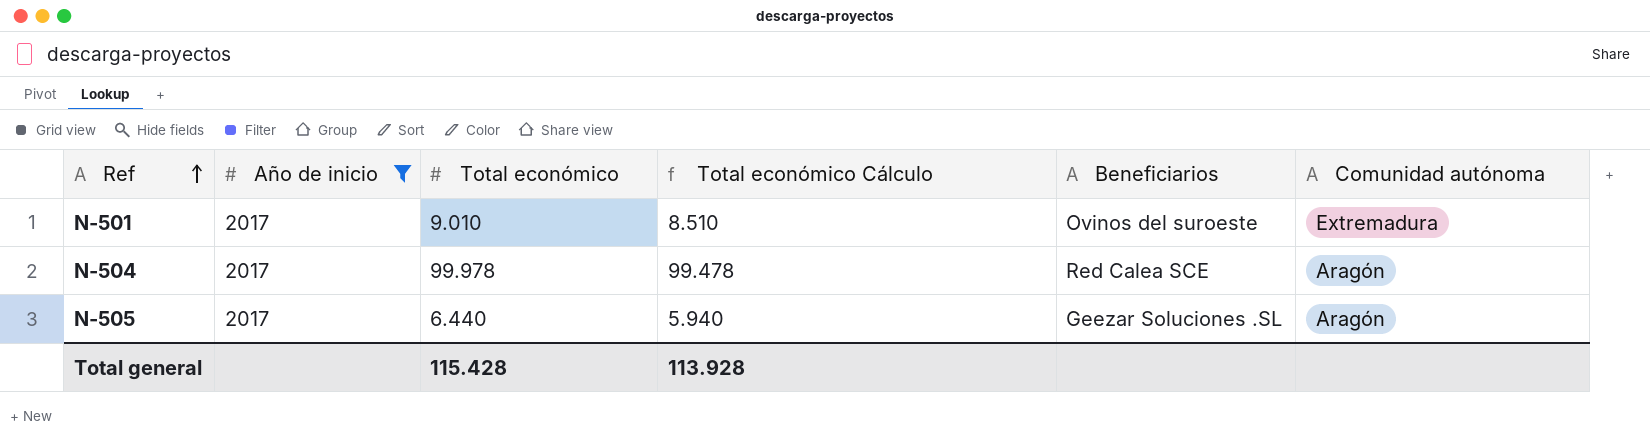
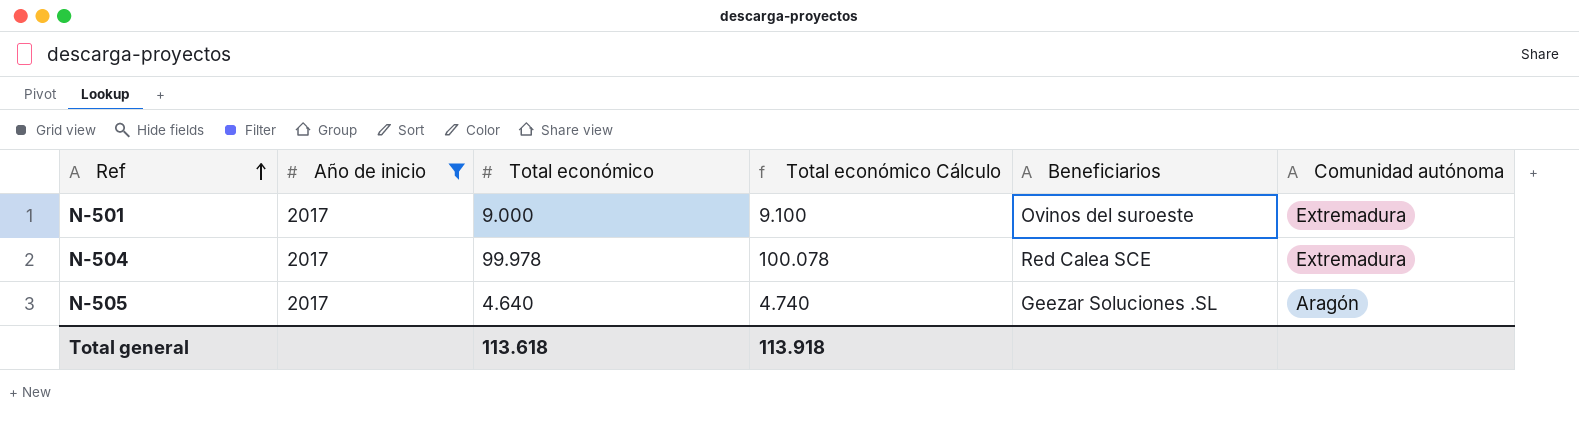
column Total económico Cálculo | formula: [Total económico] - 500 -> [Total económico] + 100
N-501 | Total económico: 9.010 -> 9.000
N-504 | Comunidad autónoma: Aragón -> Extremadura
N-505 | Total económico: 6.440 -> 4.640
Total general | Total económico: 115.428 -> 113.618
Total general | Total económico Cálculo: 113.928 -> 113.918

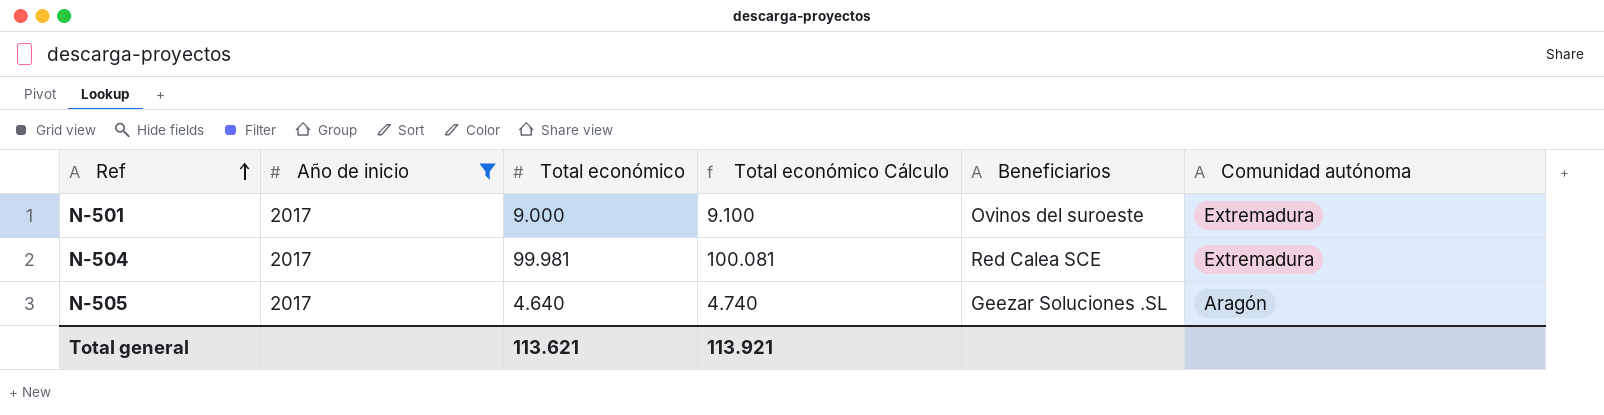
N-504 | Total económico: 99.978 -> 99.981
N-504 | Total económico Cálculo: 100.078 -> 100.081
Total general | Total económico: 113.618 -> 113.621
Total general | Total económico Cálculo: 113.918 -> 113.921

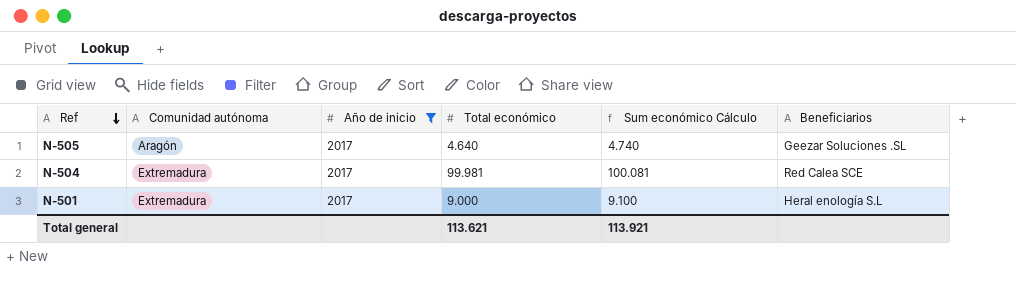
row order: Ref ascending -> Ref descending
column Comunidad autónoma | position: 6 -> 2
column name: Total económico Cálculo -> Sum económico Cálculo
N-501 | Beneficiarios: Ovinos del suroeste -> Heral enología S.L

